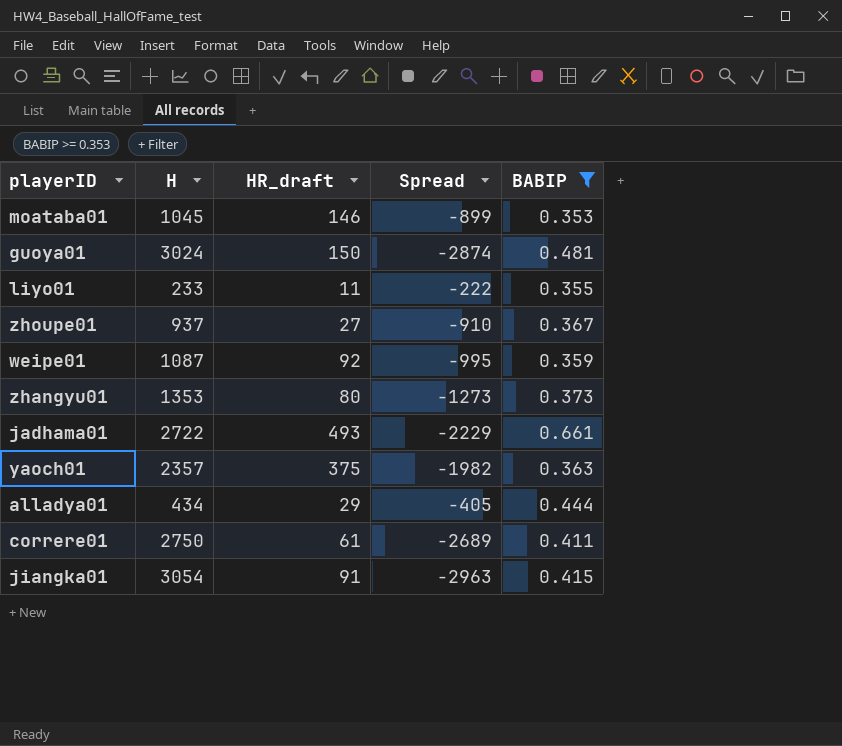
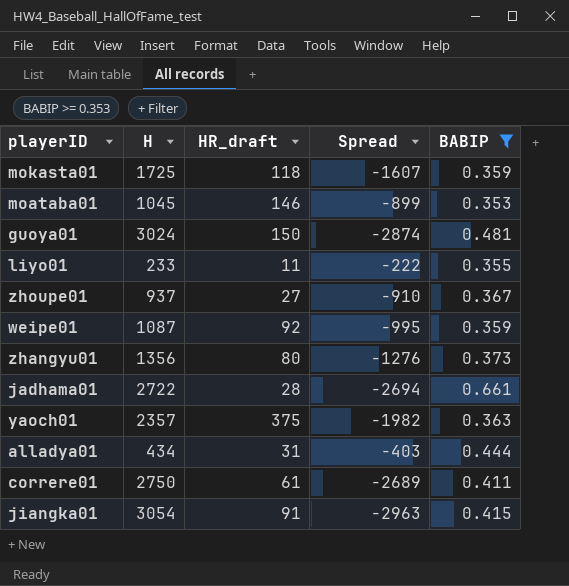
row mokasta01: none -> 1725 | 118 | -1607 | 0.359
zhangyu01 | H: 1353 -> 1356
zhangyu01 | Spread: -1273 -> -1276
jadhama01 | HR_draft: 493 -> 28
jadhama01 | Spread: -2229 -> -2694
alladya01 | HR_draft: 29 -> 31
alladya01 | Spread: -405 -> -403

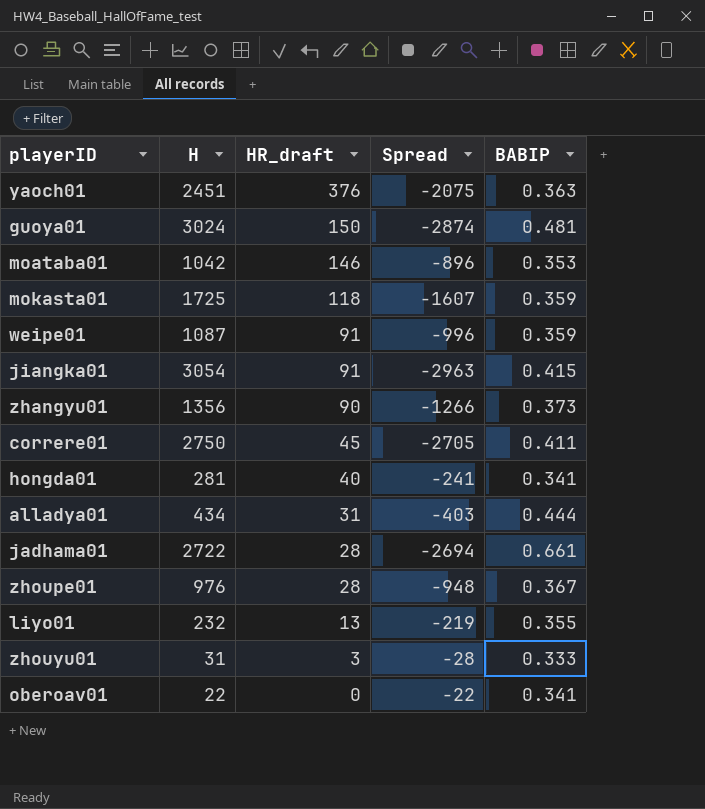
filter: BABIP >= 0.353 -> none
row order: none -> HR_draft descending
yaoch01 | H: 2357 -> 2451
yaoch01 | HR_draft: 375 -> 376
yaoch01 | Spread: -1982 -> -2075
moataba01 | H: 1045 -> 1042
moataba01 | Spread: -899 -> -896
weipe01 | HR_draft: 92 -> 91
weipe01 | Spread: -995 -> -996
zhangyu01 | HR_draft: 80 -> 90
zhangyu01 | Spread: -1276 -> -1266
correre01 | HR_draft: 61 -> 45
correre01 | Spread: -2689 -> -2705
zhoupe01 | H: 937 -> 976
zhoupe01 | HR_draft: 27 -> 28
zhoupe01 | Spread: -910 -> -948
liyo01 | H: 233 -> 232
liyo01 | HR_draft: 11 -> 13
liyo01 | Spread: -222 -> -219

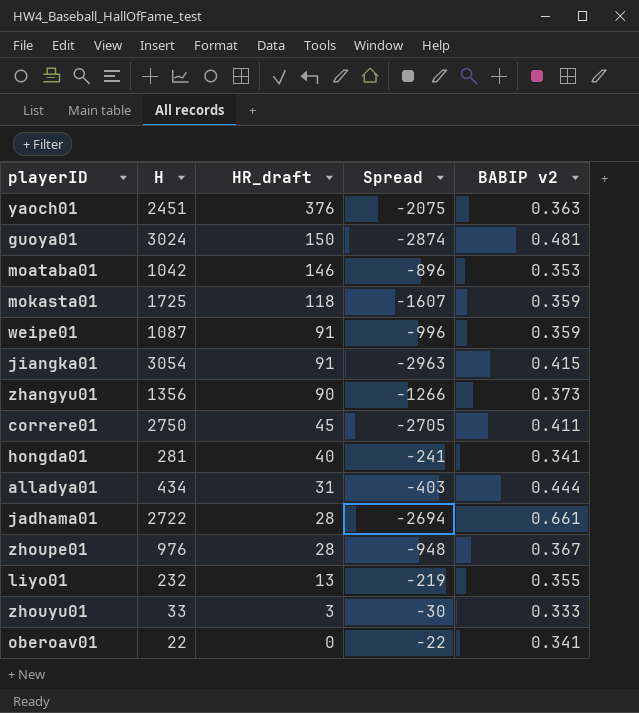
column name: BABIP -> BABIP v2
zhouyu01 | H: 31 -> 33
zhouyu01 | Spread: -28 -> -30

